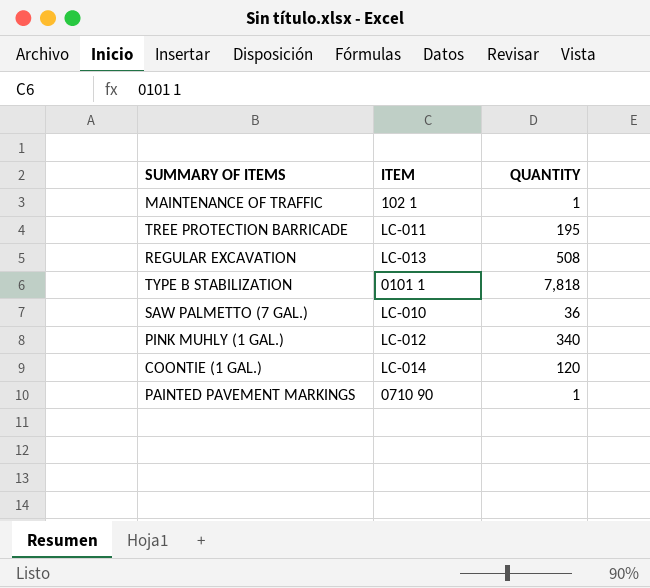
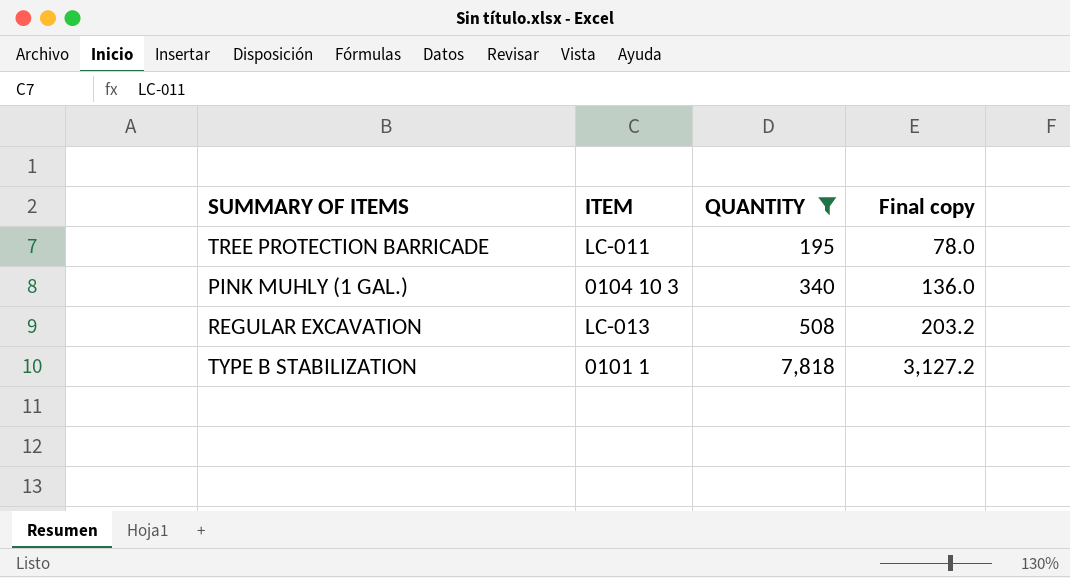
filter: none -> QUANTITY >= 195
row order: none -> QUANTITY ascending
column Final copy | formula: none -> [QUANTITY] * 0.4
PINK MUHLY (1 GAL.) | ITEM: LC-012 -> 0104 10 3

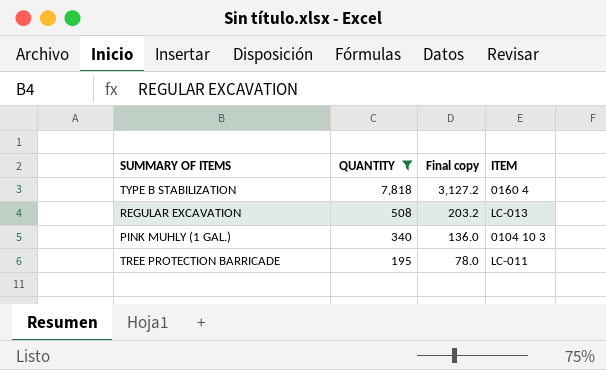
row order: QUANTITY ascending -> QUANTITY descending
column ITEM | position: 2 -> 4
TYPE B STABILIZATION | ITEM: 0101 1 -> 0160 4

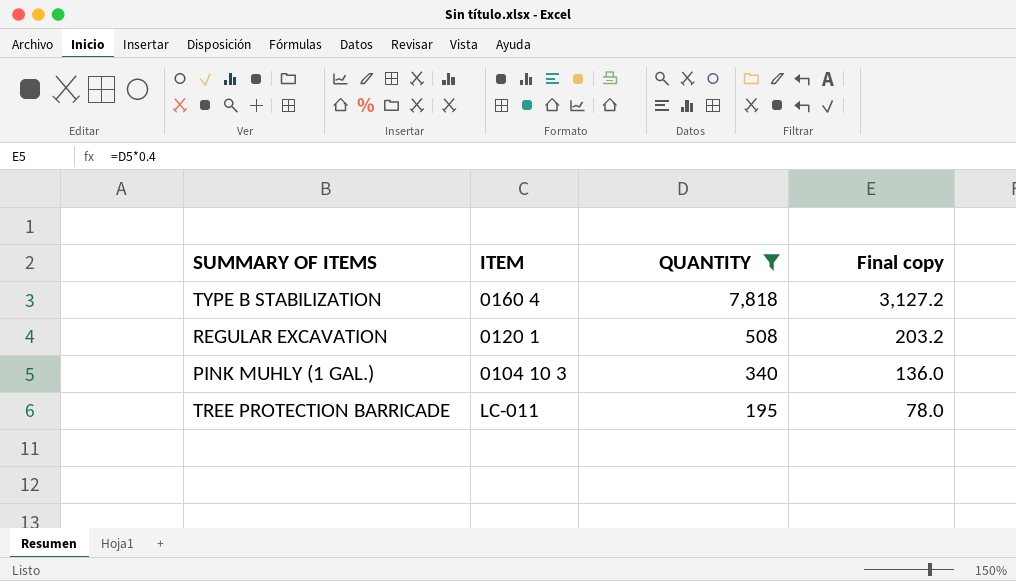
column ITEM | position: 4 -> 2
REGULAR EXCAVATION | ITEM: LC-013 -> 0120 1

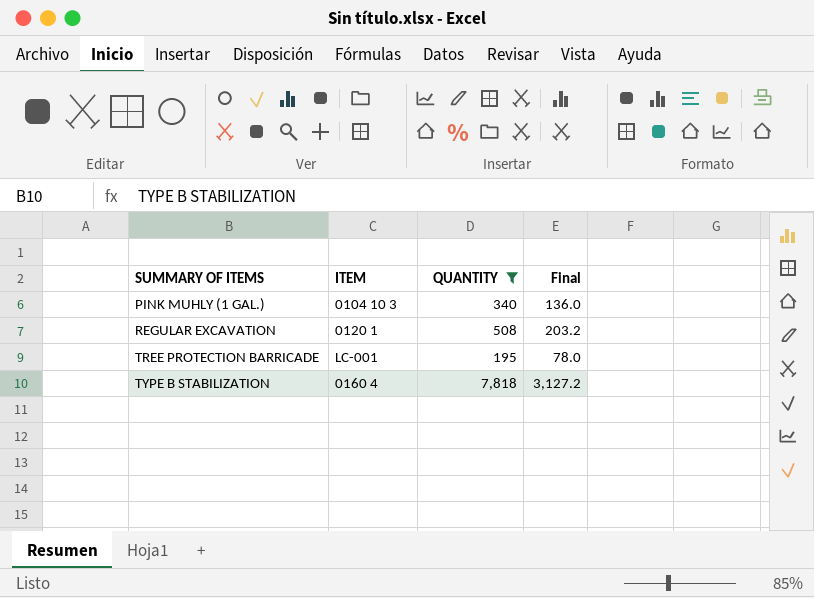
row order: QUANTITY descending -> SUMMARY OF ITEMS ascending
column name: Final copy -> Final
TREE PROTECTION BARRICADE | ITEM: LC-011 -> LC-001

